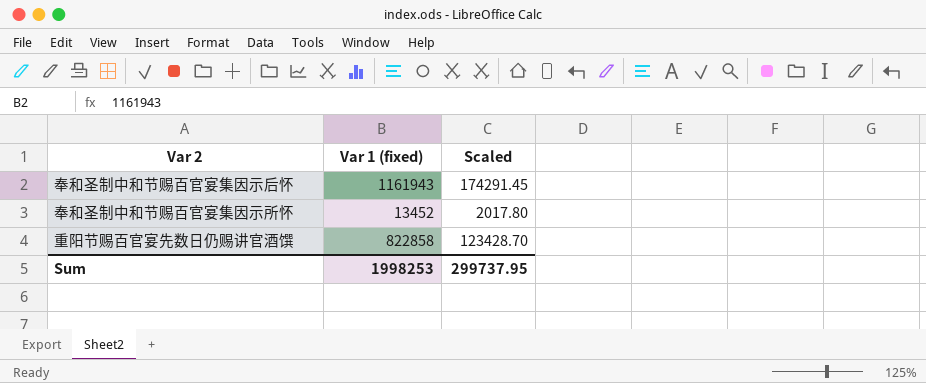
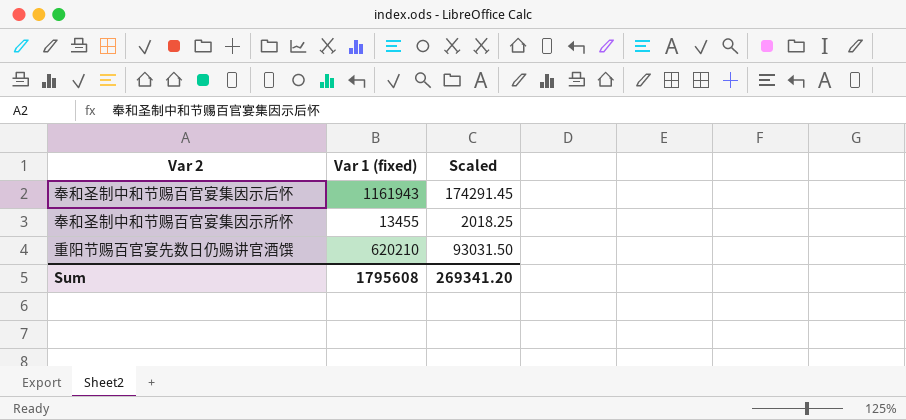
奉和圣制中和节赐百官宴集因示所怀 | Var 1 (fixed): 13452 -> 13455
奉和圣制中和节赐百官宴集因示所怀 | Scaled: 2017.80 -> 2018.25
重阳节赐百官宴先数日仍赐讲官酒馔 | Var 1 (fixed): 822858 -> 620210
重阳节赐百官宴先数日仍赐讲官酒馔 | Scaled: 123428.70 -> 93031.50
Sum | Var 1 (fixed): 1998253 -> 1795608
Sum | Scaled: 299737.95 -> 269341.20

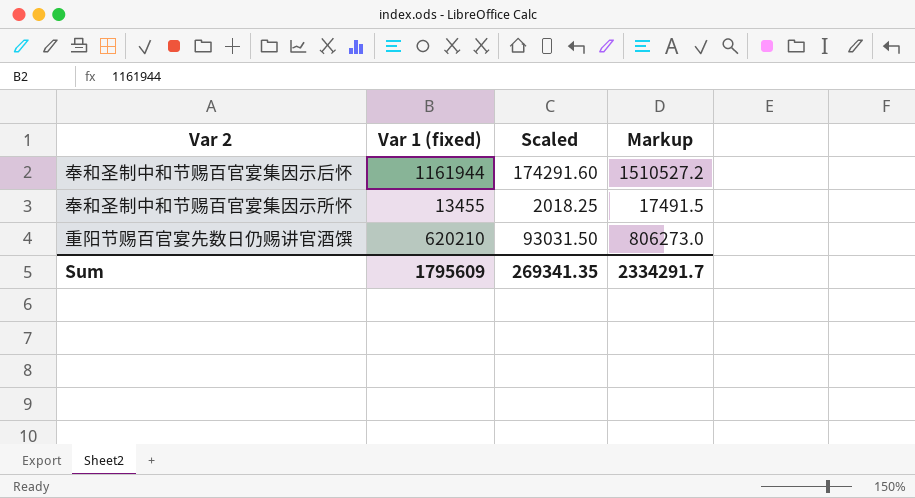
column Markup | formula: none -> [Var 1 (fixed)] * 1.3
奉和圣制中和节赐百官宴集因示后怀 | Var 1 (fixed): 1161943 -> 1161944
奉和圣制中和节赐百官宴集因示后怀 | Scaled: 174291.45 -> 174291.60
Sum | Var 1 (fixed): 1795608 -> 1795609
Sum | Scaled: 269341.20 -> 269341.35

